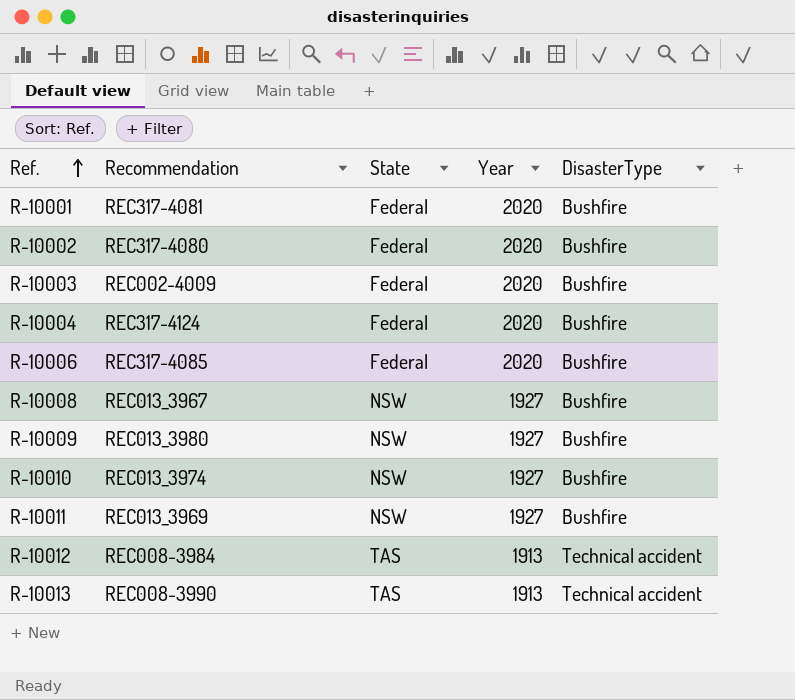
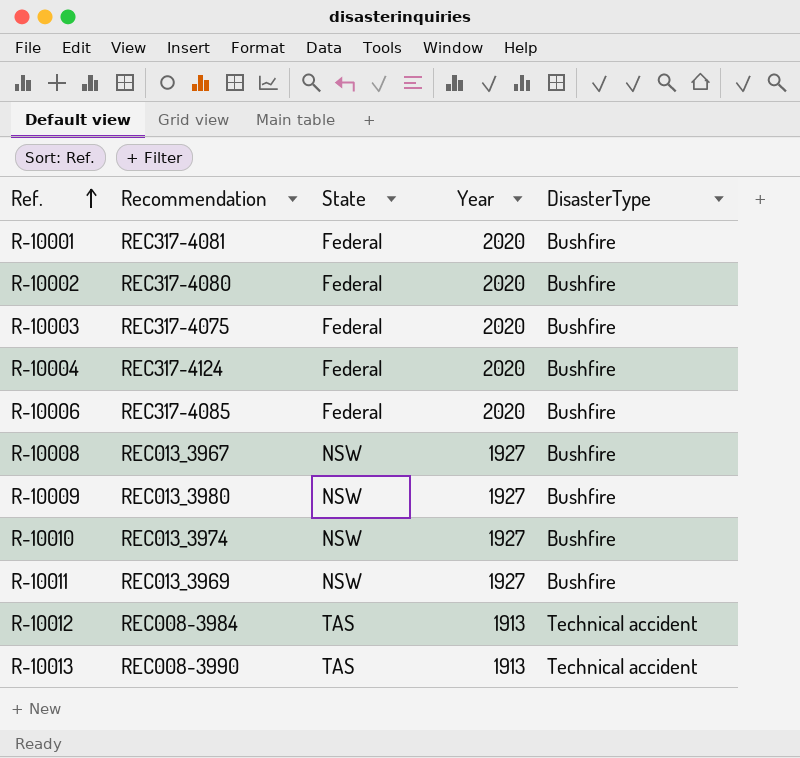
R-10003 | Recommendation: REC002-4009 -> REC317-4075

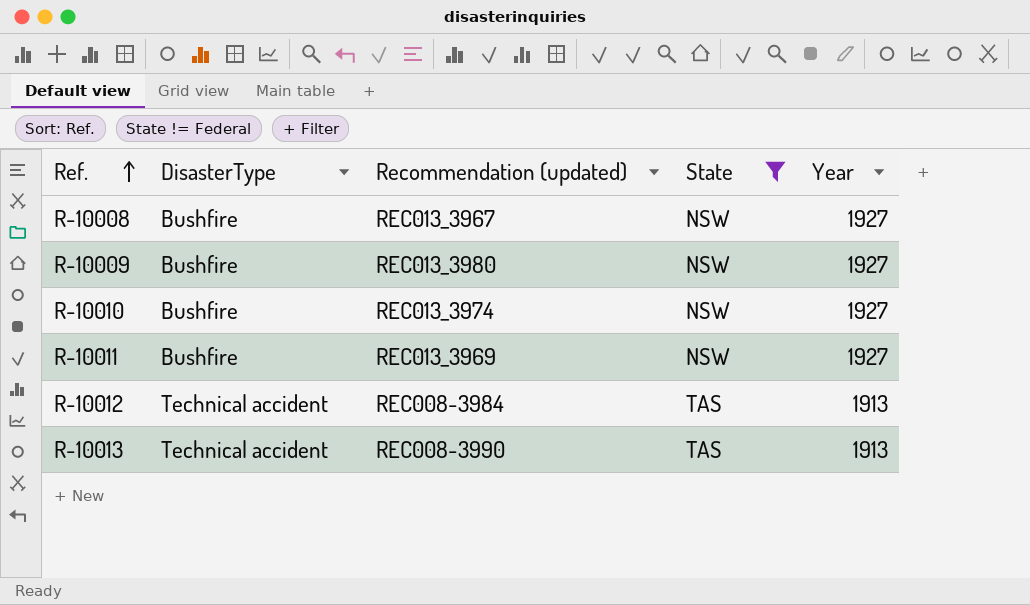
filter: none -> State != Federal
column DisasterType | position: 5 -> 2
column name: Recommendation -> Recommendation (updated)

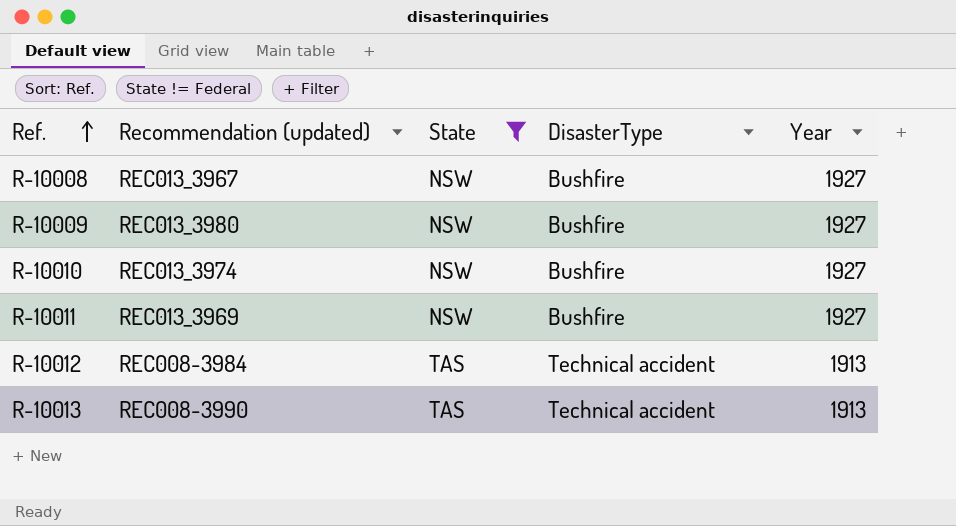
column DisasterType | position: 2 -> 4

